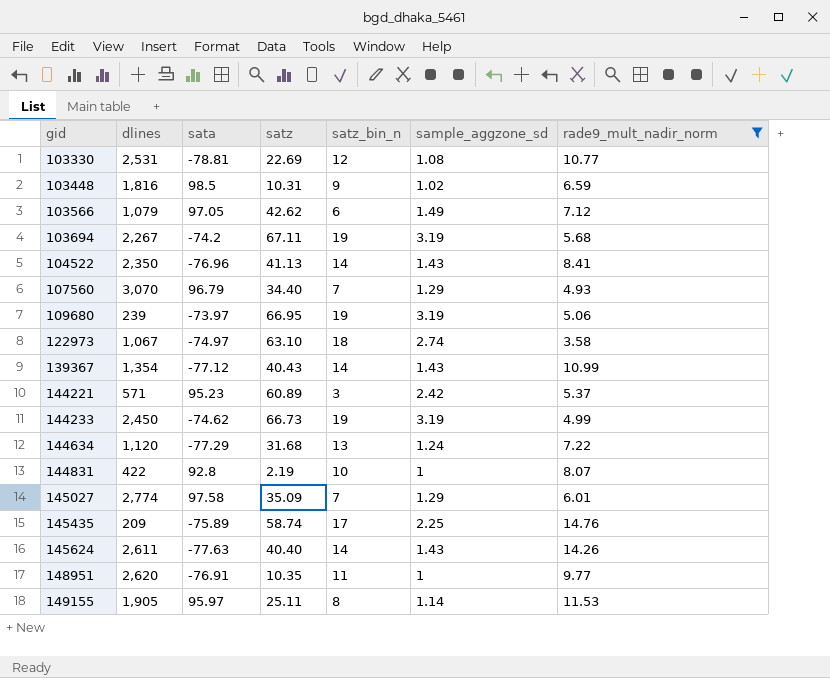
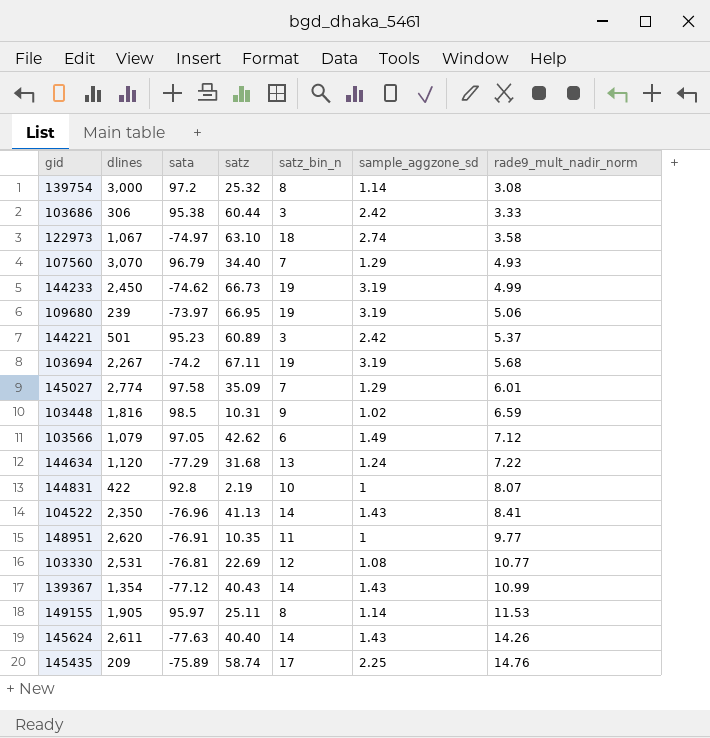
filter: rade9_mult_nadir_norm >= 3.58 -> none
row order: gid ascending -> rade9_mult_nadir_norm ascending
144221 | dlines: 571 -> 501
103330 | sata: -78.81 -> -76.81

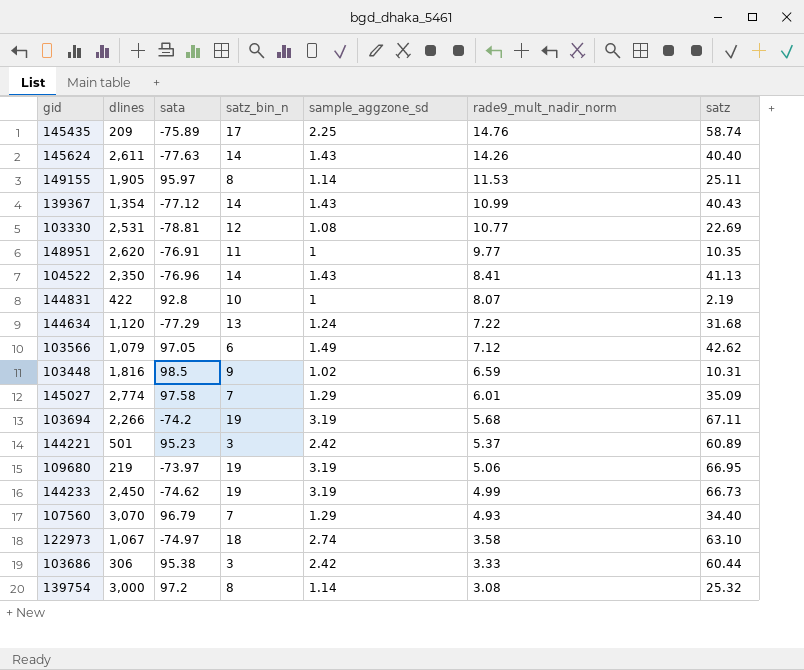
row order: rade9_mult_nadir_norm ascending -> rade9_mult_nadir_norm descending
column satz | position: 4 -> 7
103330 | sata: -76.81 -> -78.81
103694 | dlines: 2,267 -> 2,266
109680 | dlines: 239 -> 219

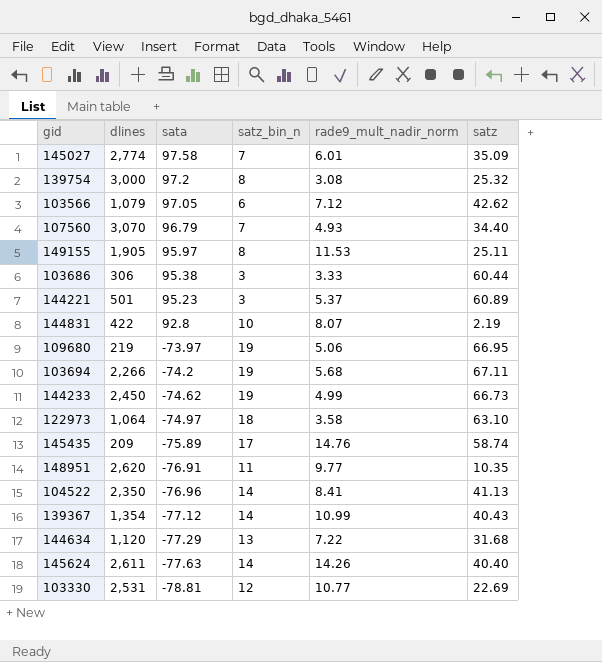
row order: rade9_mult_nadir_norm descending -> sata descending
column sample_aggzone_sd | position: 5 -> none
row 103448: 1,816 | 98.5 | 9 | 1.02 | 6.59 | 10.31 -> none
122973 | dlines: 1,067 -> 1,064

